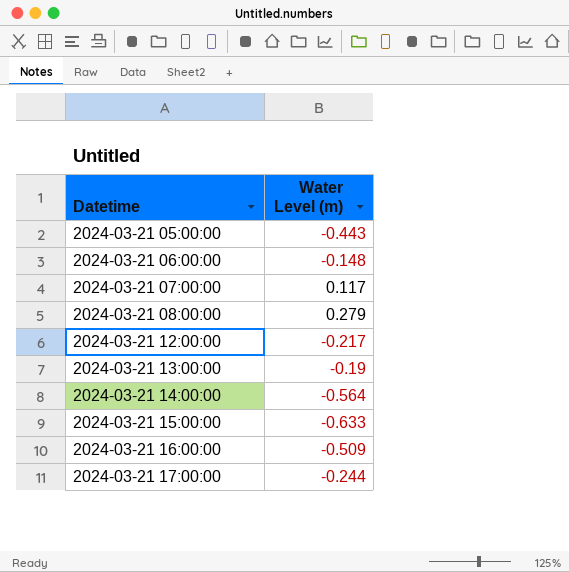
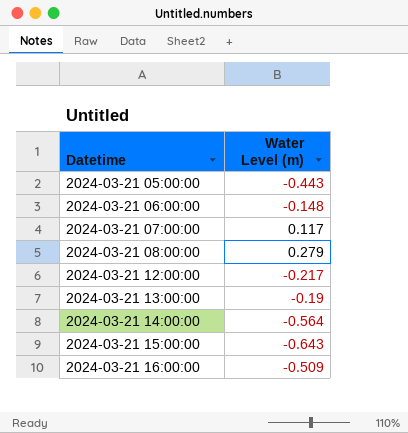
row 2024-03-21 17:00:00: -0.244 -> none
2024-03-21 15:00:00 | Water Level (m): -0.633 -> -0.643

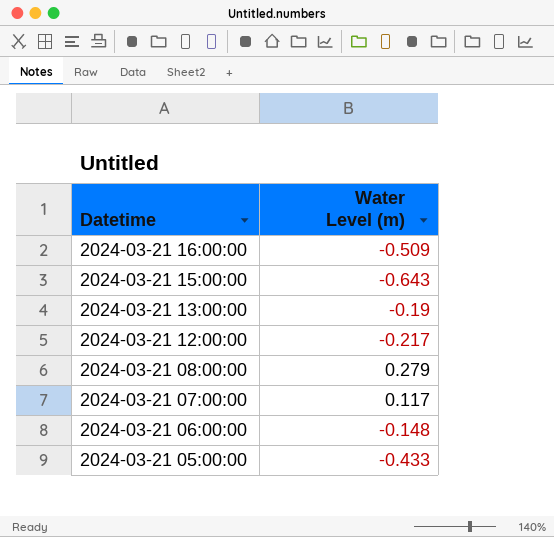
row order: Datetime ascending -> Datetime descending
row 2024-03-21 14:00:00: -0.564 -> none
2024-03-21 05:00:00 | Water Level (m): -0.443 -> -0.433

